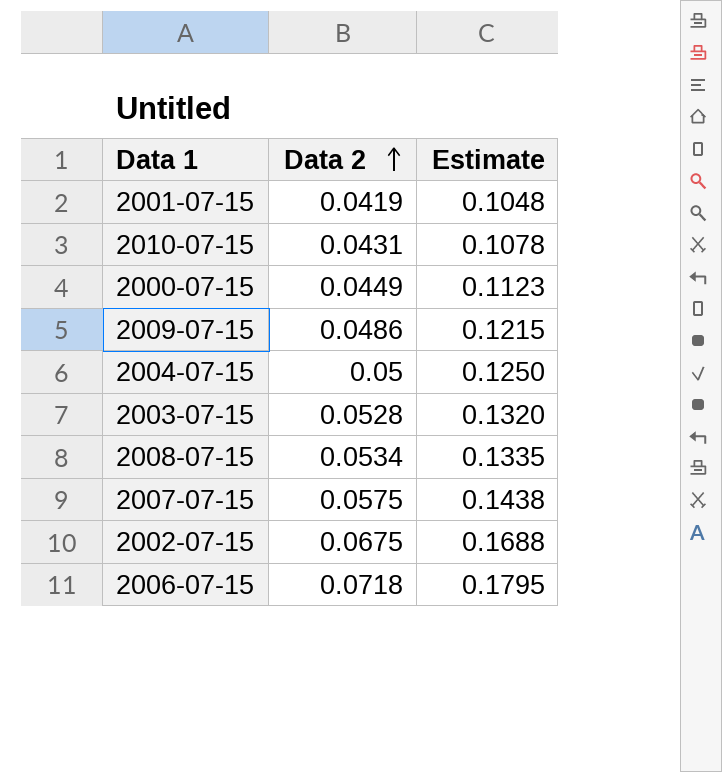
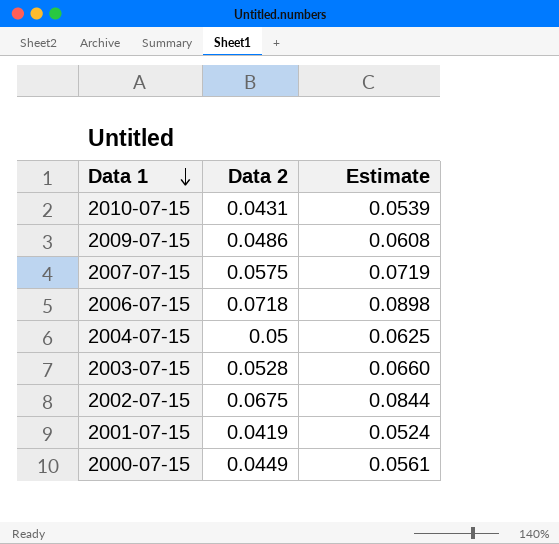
row order: Data 2 ascending -> Data 1 descending
column Estimate | formula: [Data 2] * 2.5 -> [Data 2] * 1.25
row 2008-07-15: 0.0534 | 0.1335 -> none

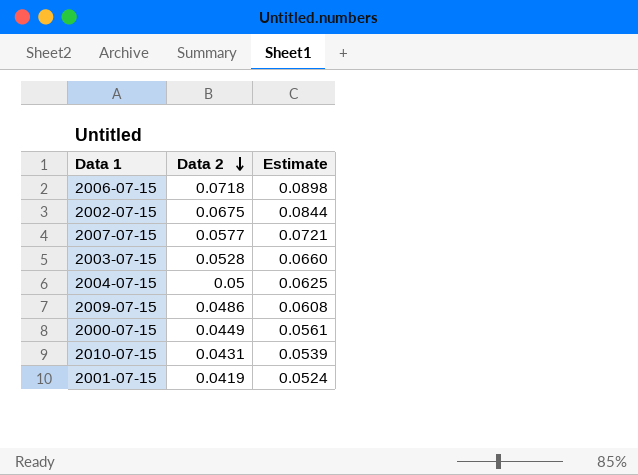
row order: Data 1 descending -> Data 2 descending
2007-07-15 | Data 2: 0.0575 -> 0.0577
2007-07-15 | Estimate: 0.0719 -> 0.0721

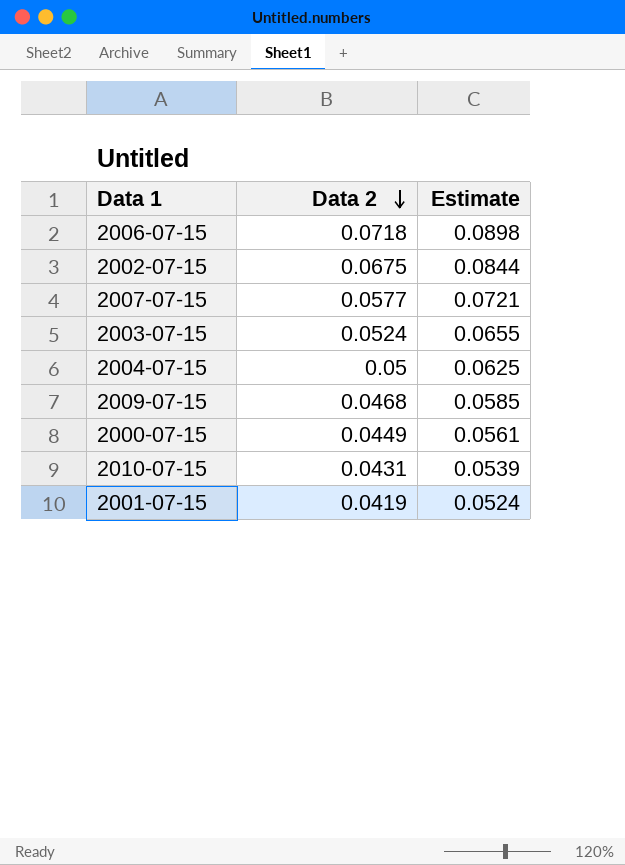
2003-07-15 | Data 2: 0.0528 -> 0.0524
2003-07-15 | Estimate: 0.0660 -> 0.0655
2009-07-15 | Data 2: 0.0486 -> 0.0468
2009-07-15 | Estimate: 0.0608 -> 0.0585

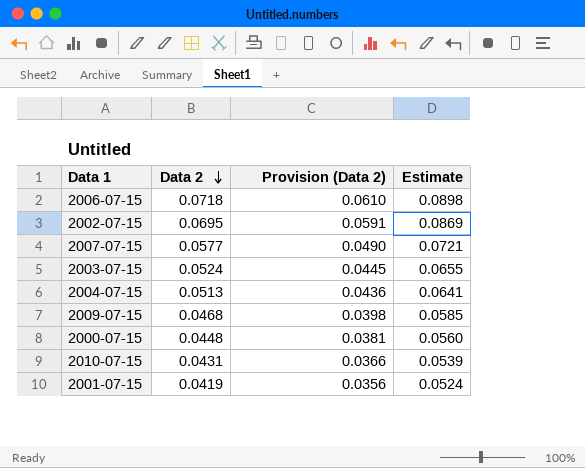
column Provision (Data 2) | formula: none -> [Data 2] * 0.85
2002-07-15 | Data 2: 0.0675 -> 0.0695
2002-07-15 | Estimate: 0.0844 -> 0.0869
2004-07-15 | Data 2: 0.05 -> 0.0513
2004-07-15 | Estimate: 0.0625 -> 0.0641
2000-07-15 | Data 2: 0.0449 -> 0.0448
2000-07-15 | Estimate: 0.0561 -> 0.0560

